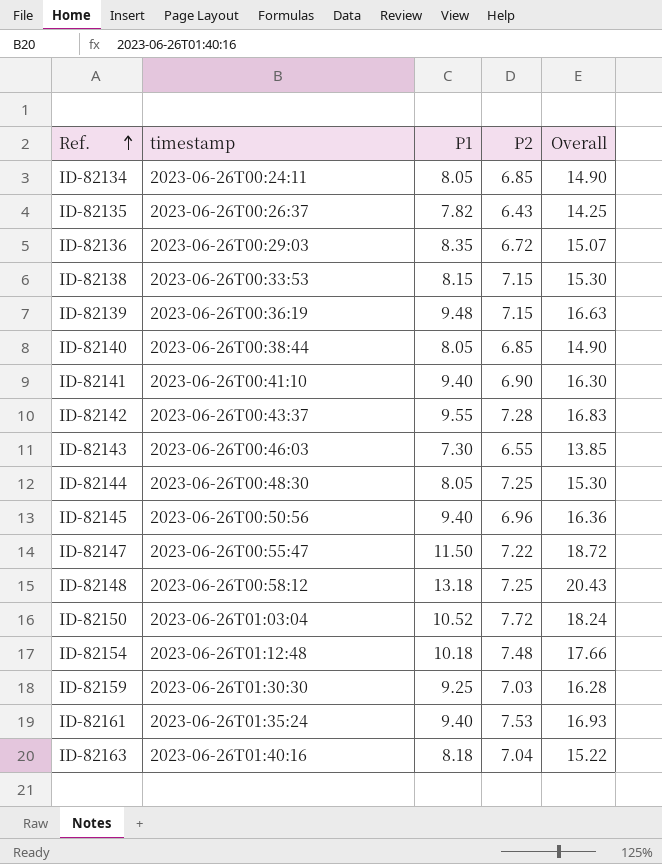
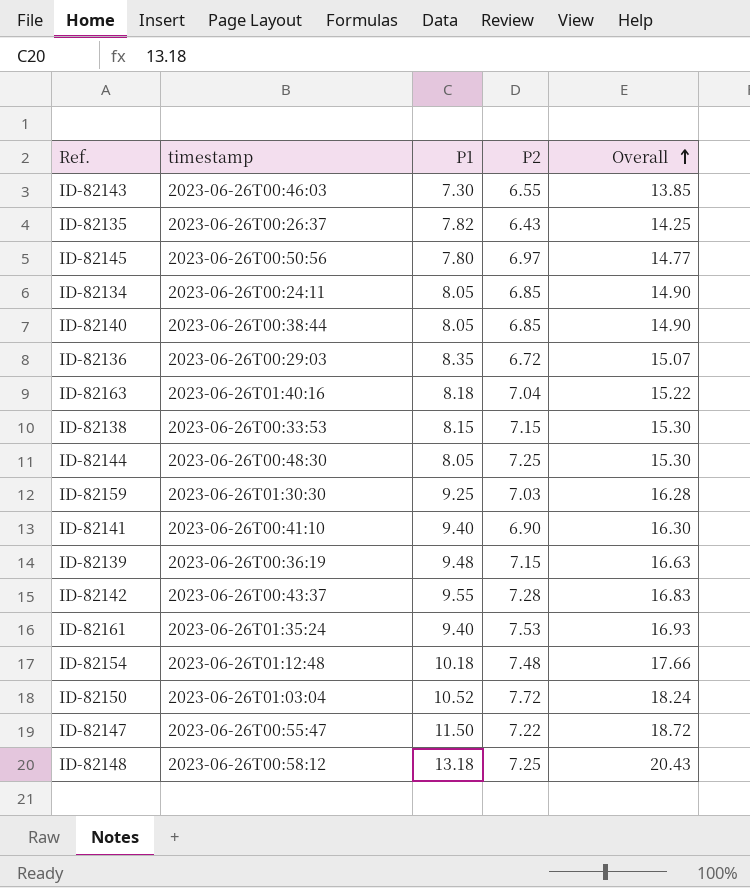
row order: Ref. ascending -> Overall ascending
ID-82145 | P1: 9.40 -> 7.80
ID-82145 | P2: 6.96 -> 6.97
ID-82145 | Overall: 16.36 -> 14.77

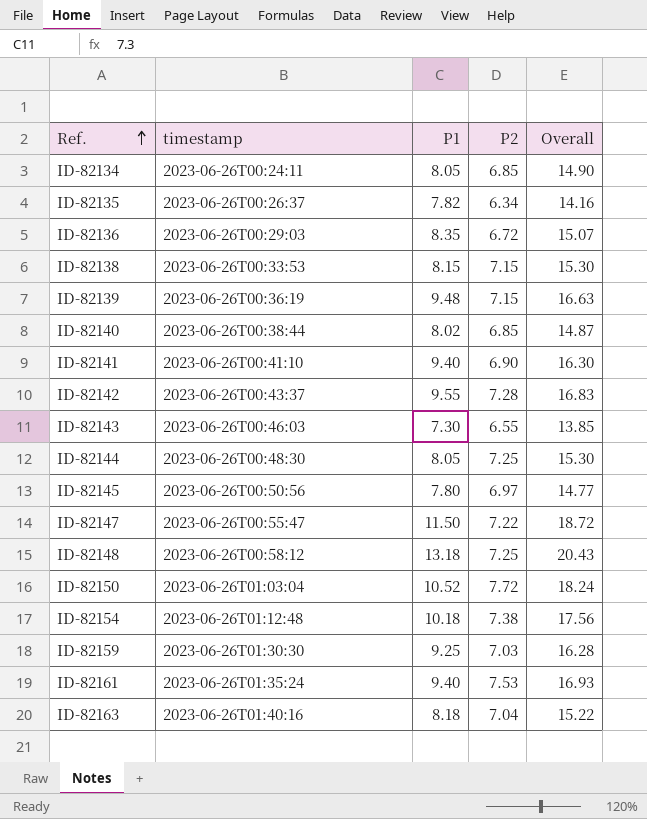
row order: Overall ascending -> Ref. ascending
ID-82135 | P2: 6.43 -> 6.34
ID-82135 | Overall: 14.25 -> 14.16
ID-82140 | P1: 8.05 -> 8.02
ID-82140 | Overall: 14.90 -> 14.87
ID-82154 | P2: 7.48 -> 7.38
ID-82154 | Overall: 17.66 -> 17.56

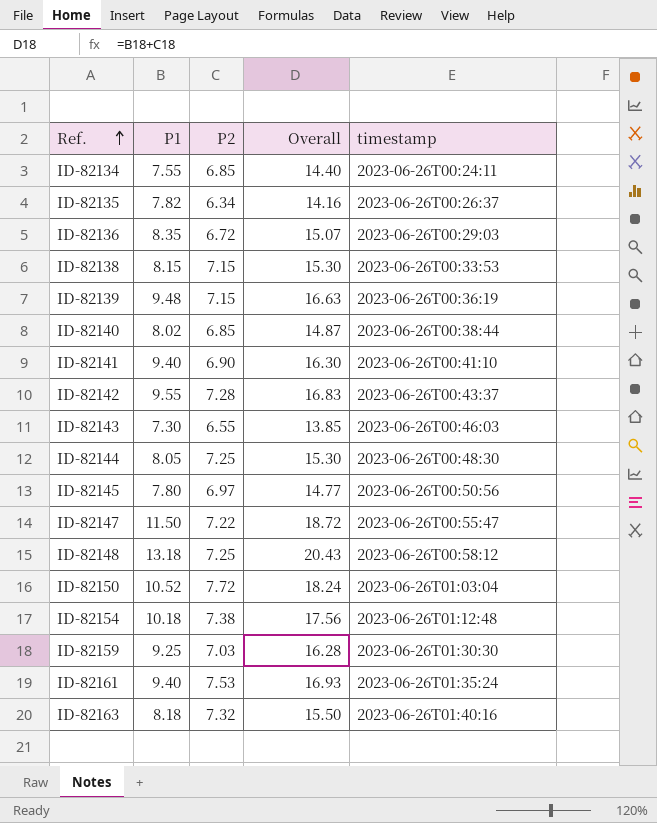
column timestamp | position: 2 -> 5
ID-82134 | P1: 8.05 -> 7.55
ID-82134 | Overall: 14.90 -> 14.40
ID-82163 | P2: 7.04 -> 7.32
ID-82163 | Overall: 15.22 -> 15.50

